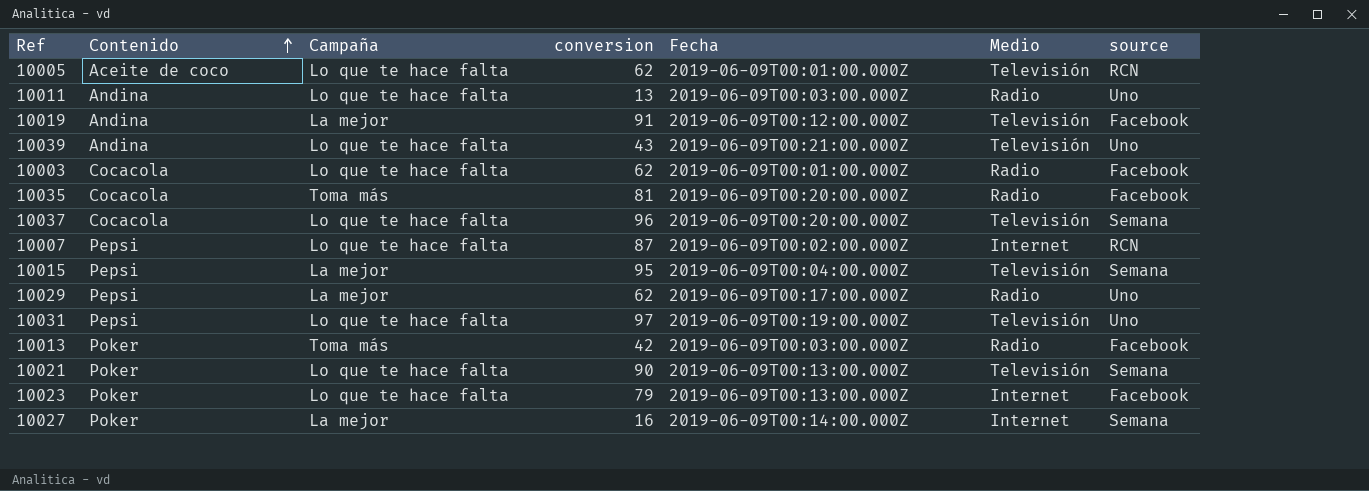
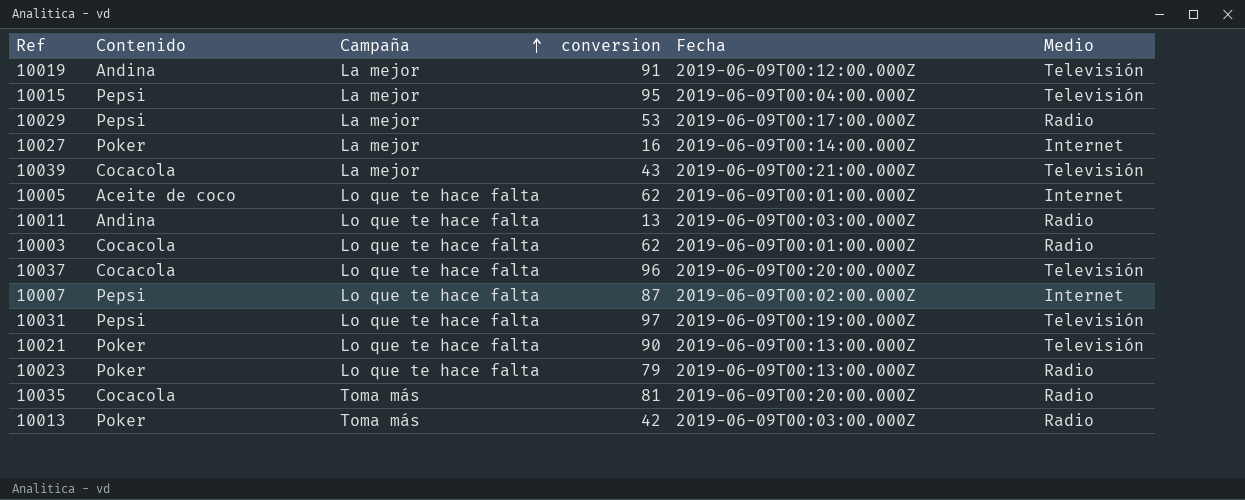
row order: Contenido ascending -> Campaña ascending
column source | position: 7 -> none
10029 | conversion: 62 -> 53
10039 | Contenido: Andina -> Cocacola
10039 | Campaña: Lo que te hace falta -> La mejor
10005 | Medio: Televisión -> Internet
10023 | Medio: Internet -> Radio

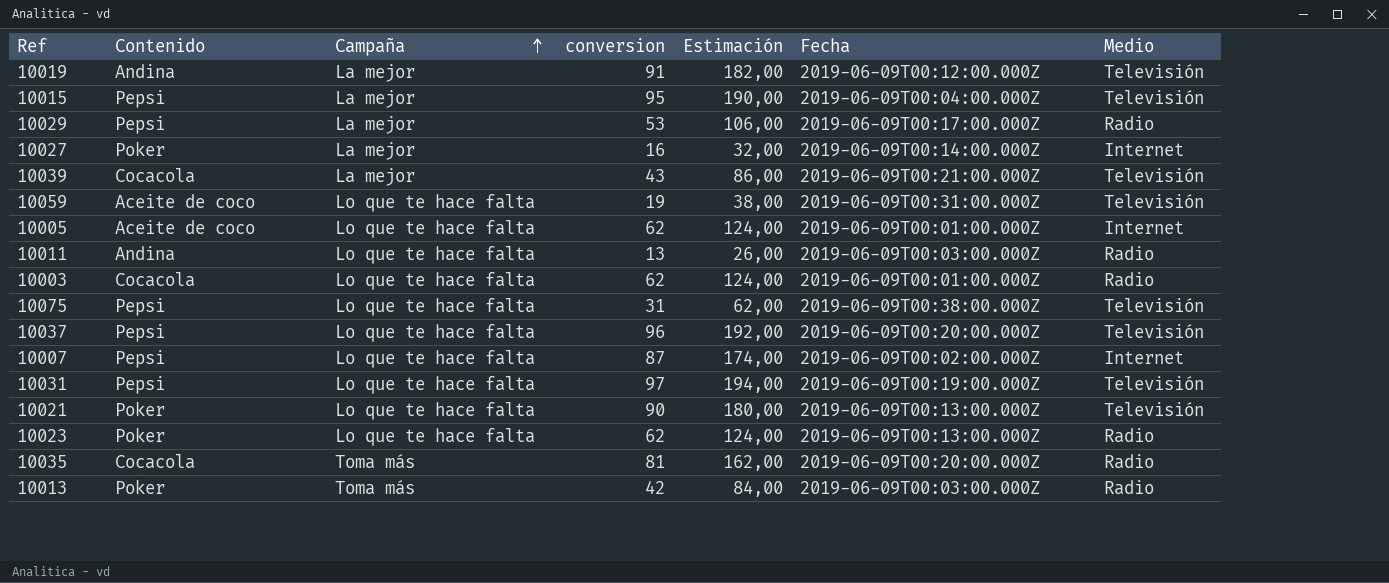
column Estimación | formula: none -> [conversion] * 2
row 10059: none -> Aceite de coco | Lo que te hace falta | 19 | 38,00 | 2019-06-09T00:31:00.000Z | Televisión
row 10075: none -> Pepsi | Lo que te hace falta | 31 | 62,00 | 2019-06-09T00:38:00.000Z | Televisión
10037 | Contenido: Cocacola -> Pepsi
10023 | conversion: 79 -> 62

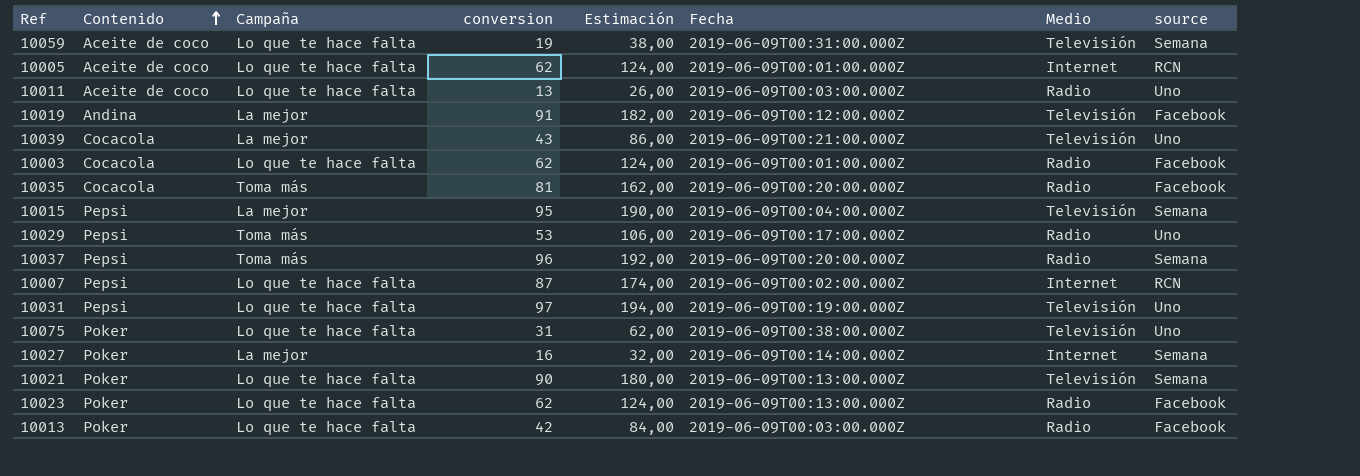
row order: Campaña ascending -> Contenido ascending
column source | position: none -> 8
10011 | Contenido: Andina -> Aceite de coco
10029 | Campaña: La mejor -> Toma más
10037 | Campaña: Lo que te hace falta -> Toma más
10037 | Medio: Televisión -> Radio
10075 | Contenido: Pepsi -> Poker
10013 | Campaña: Toma más -> Lo que te hace falta

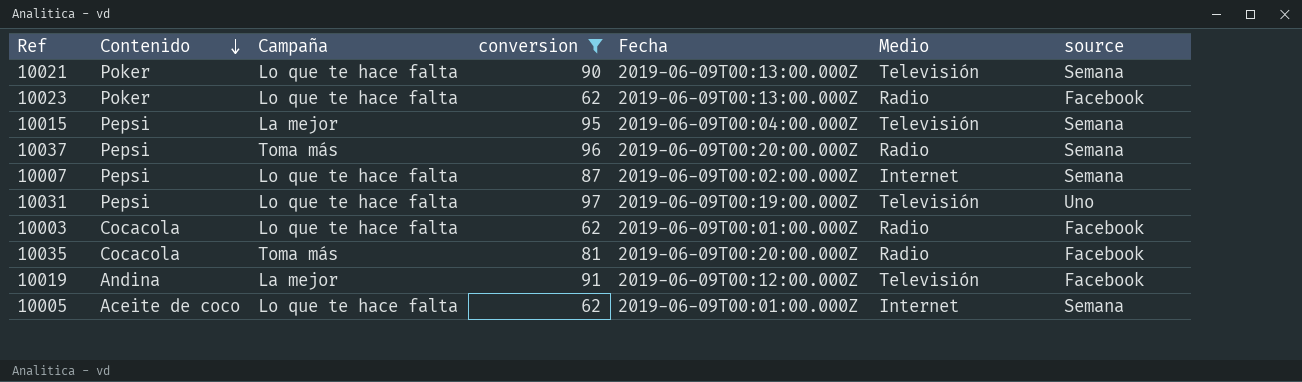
filter: none -> conversion >= 62
row order: Contenido ascending -> Contenido descending
column Estimación | formula: [conversion] * 2 -> none
10007 | source: RCN -> Semana
10005 | source: RCN -> Semana

